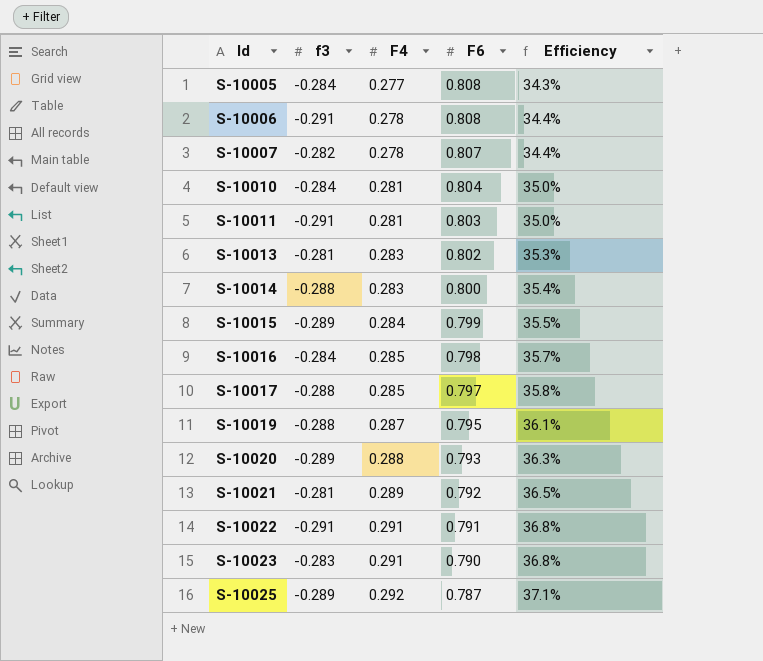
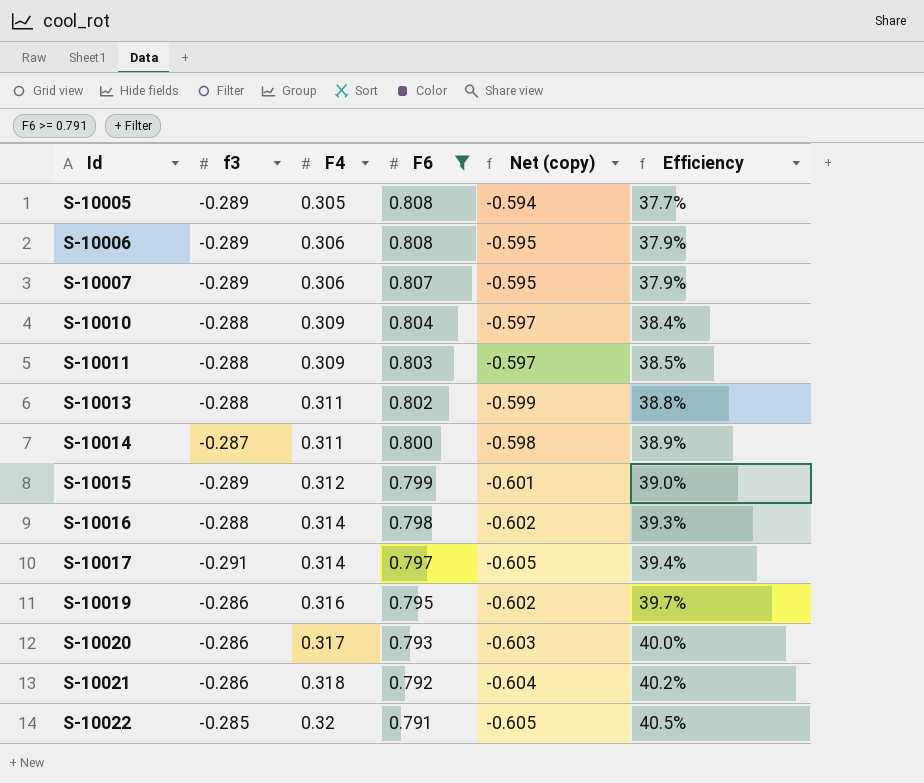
filter: none -> F6 >= 0.791
column Net (copy) | formula: none -> [f3] - [F4]
S-10005 | f3: -0.284 -> -0.289
S-10005 | F4: 0.277 -> 0.305
S-10005 | Efficiency: 34.3% -> 37.7%
S-10006 | f3: -0.291 -> -0.289
S-10006 | F4: 0.278 -> 0.306
S-10006 | Efficiency: 34.4% -> 37.9%
S-10007 | f3: -0.282 -> -0.289
S-10007 | F4: 0.278 -> 0.306
S-10007 | Efficiency: 34.4% -> 37.9%
S-10010 | f3: -0.284 -> -0.288
S-10010 | F4: 0.281 -> 0.309
S-10010 | Efficiency: 35.0% -> 38.4%
S-10011 | f3: -0.291 -> -0.288
S-10011 | F4: 0.281 -> 0.309
S-10011 | Efficiency: 35.0% -> 38.5%
S-10013 | f3: -0.281 -> -0.288
S-10013 | F4: 0.283 -> 0.311
S-10013 | Efficiency: 35.3% -> 38.8%
S-10014 | f3: -0.288 -> -0.287
S-10014 | F4: 0.283 -> 0.311
S-10014 | Efficiency: 35.4% -> 38.9%
S-10015 | F4: 0.284 -> 0.312
S-10015 | Efficiency: 35.5% -> 39.0%
S-10016 | f3: -0.284 -> -0.288
S-10016 | F4: 0.285 -> 0.314
S-10016 | Efficiency: 35.7% -> 39.3%
S-10017 | f3: -0.288 -> -0.291
S-10017 | F4: 0.285 -> 0.314
S-10017 | Efficiency: 35.8% -> 39.4%
S-10019 | f3: -0.288 -> -0.286
S-10019 | F4: 0.287 -> 0.316
S-10019 | Efficiency: 36.1% -> 39.7%
S-10020 | f3: -0.289 -> -0.286
S-10020 | F4: 0.288 -> 0.317
S-10020 | Efficiency: 36.3% -> 40.0%
S-10021 | f3: -0.281 -> -0.286
S-10021 | F4: 0.289 -> 0.318
S-10021 | Efficiency: 36.5% -> 40.2%
S-10022 | f3: -0.291 -> -0.285
S-10022 | F4: 0.291 -> 0.32
S-10022 | Efficiency: 36.8% -> 40.5%

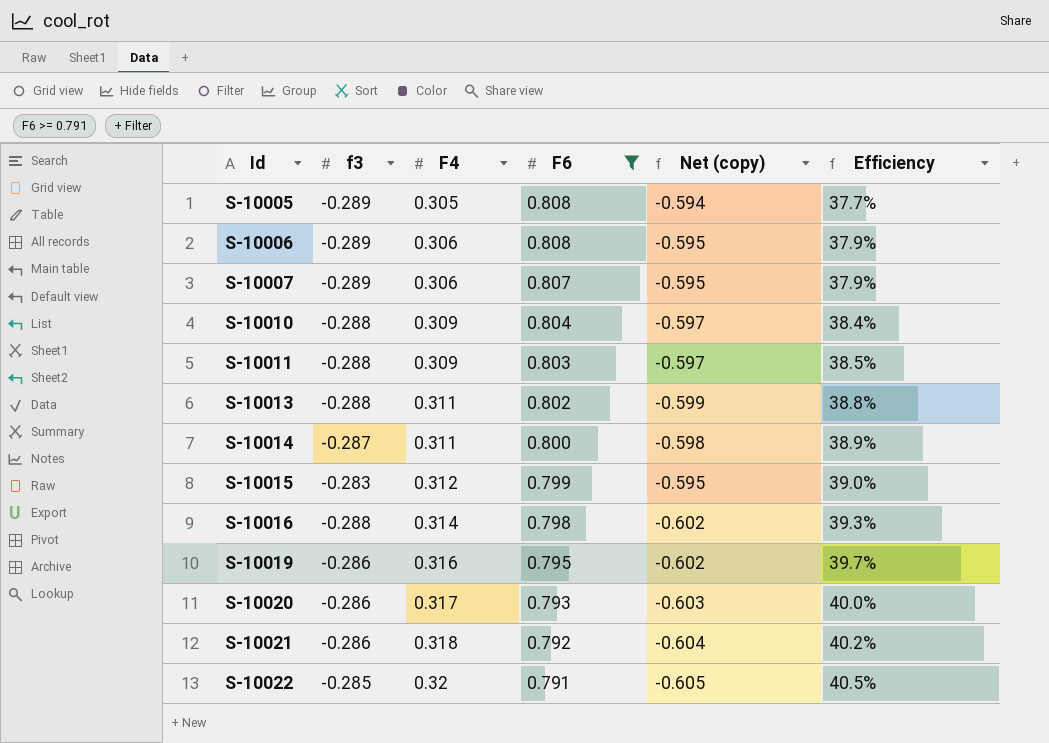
row S-10017: -0.291 | 0.314 | 0.797 | -0.605 | 39.4% -> none
S-10015 | f3: -0.289 -> -0.283
S-10015 | Net (copy): -0.601 -> -0.595

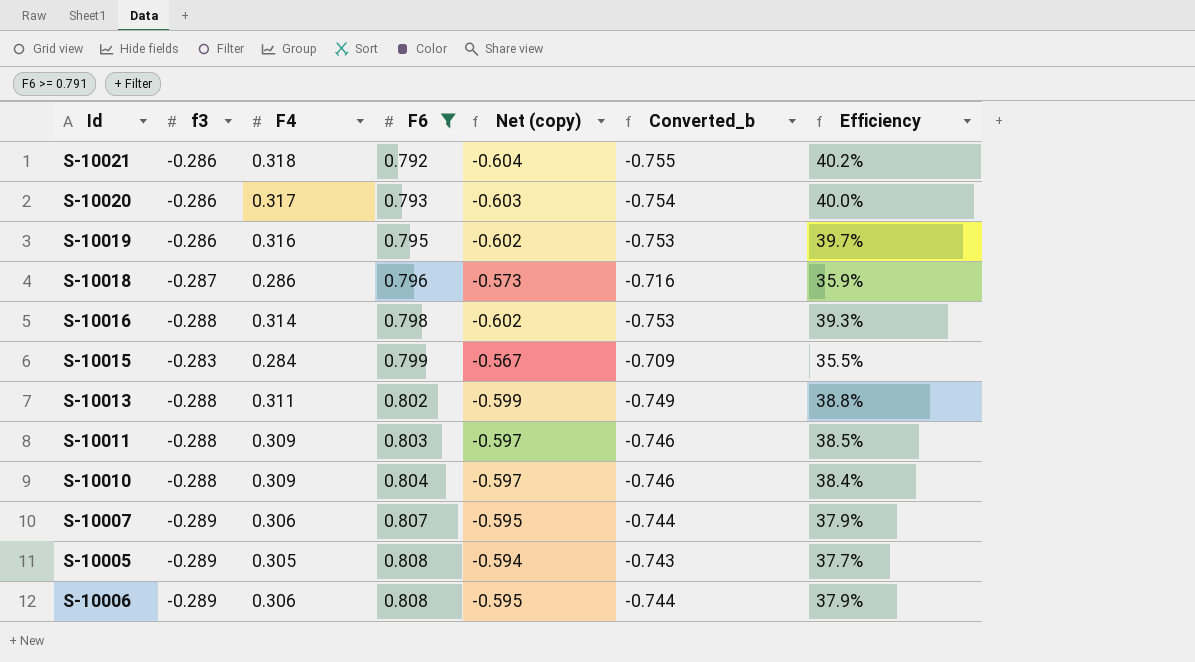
row order: Id ascending -> F6 ascending
column Converted_b | formula: none -> [Net (copy)] * 1.25
row S-10014: -0.287 | 0.311 | 0.800 | -0.598 | 38.9% -> none
row S-10022: -0.285 | 0.32 | 0.791 | -0.605 | 40.5% -> none
row S-10018: none -> -0.287 | 0.286 | 0.796 | -0.573 | -0.716 | 35.9%
S-10015 | F4: 0.312 -> 0.284
S-10015 | Net (copy): -0.595 -> -0.567
S-10015 | Efficiency: 39.0% -> 35.5%

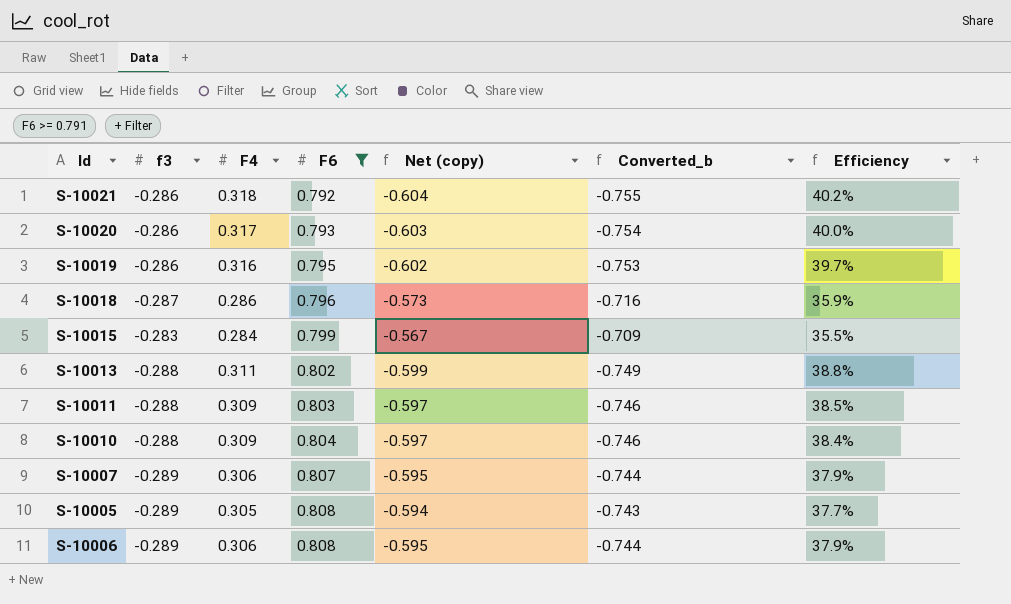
row S-10016: -0.288 | 0.314 | 0.798 | -0.602 | -0.753 | 39.3% -> none

